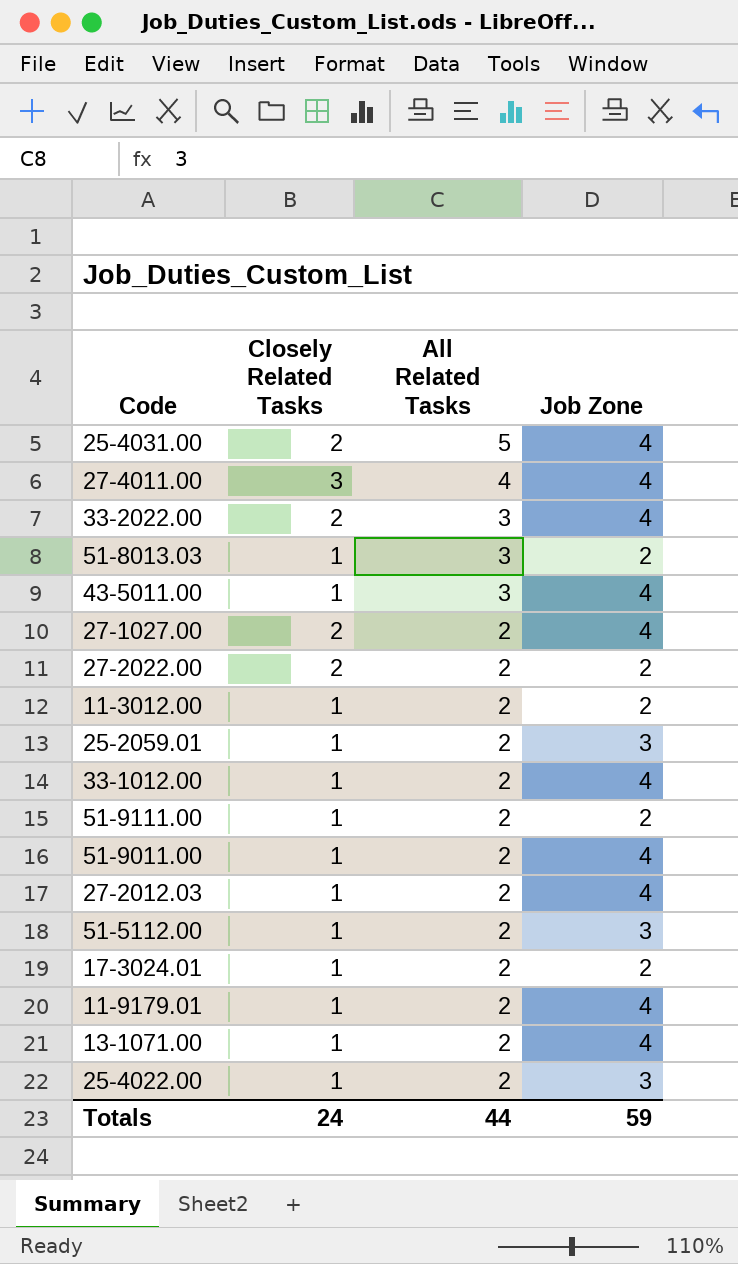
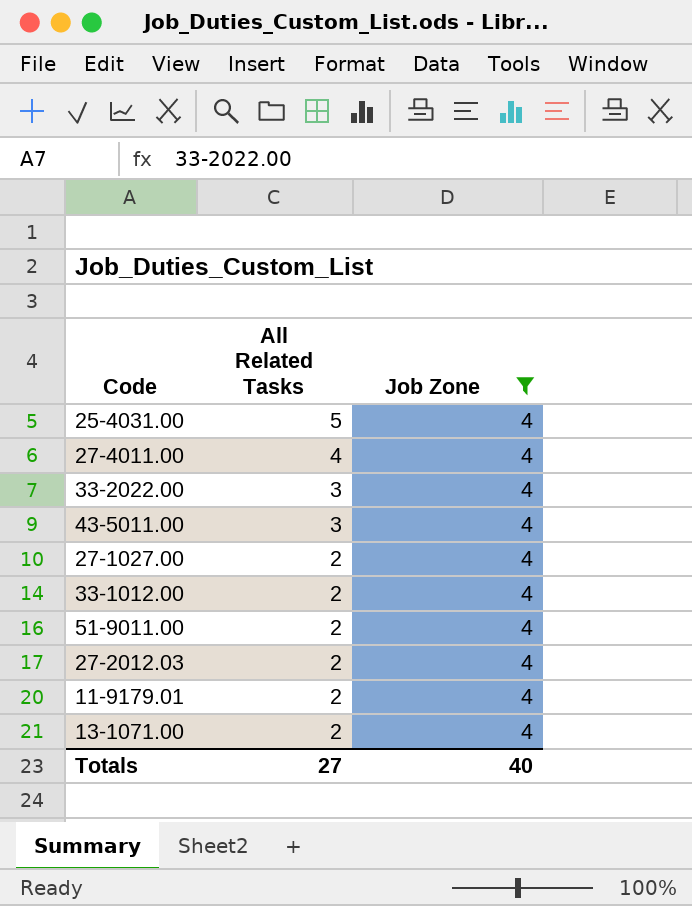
filter: none -> Job Zone = 4
column Closely Related Tasks | position: 2 -> none
Totals | All Related Tasks: 44 -> 27
Totals | Job Zone: 59 -> 40

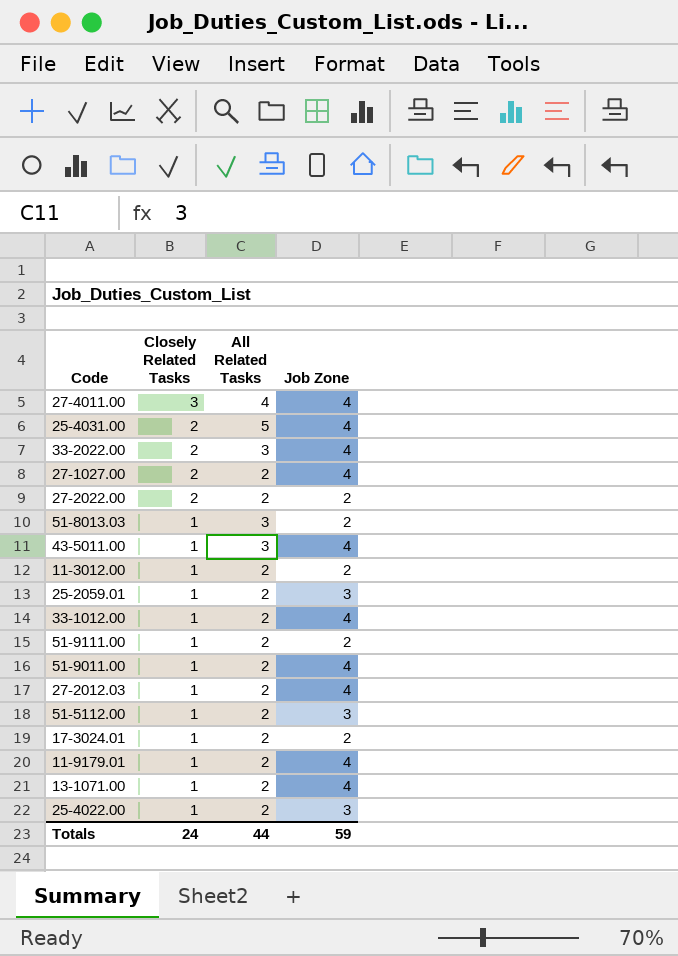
filter: Job Zone = 4 -> none
row order: All Related Tasks descending -> Closely Related Tasks descending
column Closely Related Tasks | position: none -> 2
Totals | All Related Tasks: 27 -> 44
Totals | Job Zone: 40 -> 59

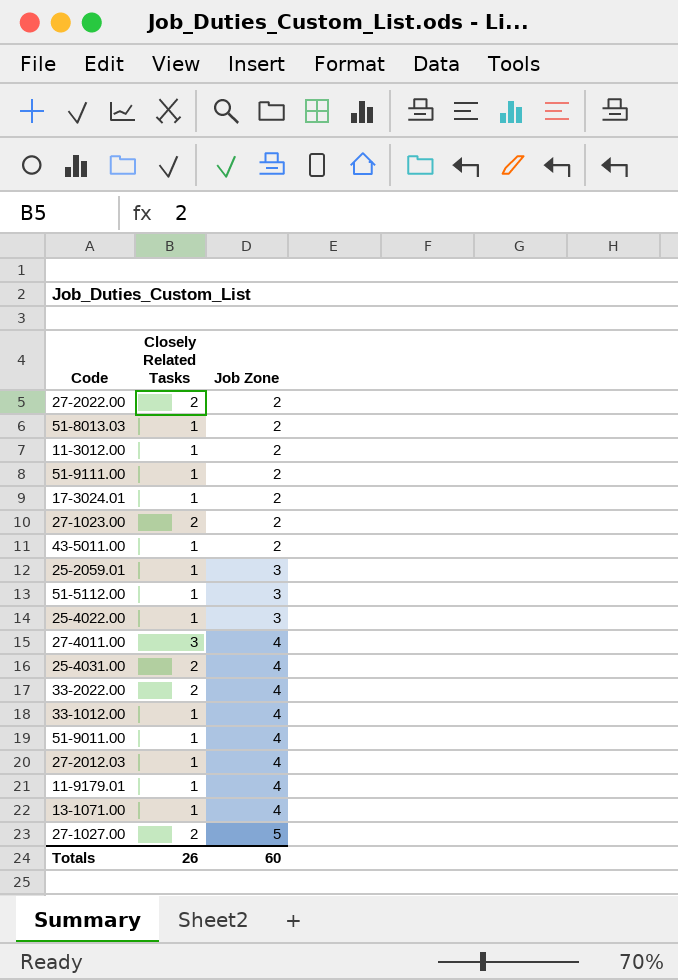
row order: Closely Related Tasks descending -> Job Zone ascending
column All Related Tasks | position: 3 -> none
row 27-1023.00: none -> 2 | 2
43-5011.00 | Job Zone: 4 -> 2
27-1027.00 | Job Zone: 4 -> 5
Totals | Closely Related Tasks: 24 -> 26
Totals | Job Zone: 59 -> 60

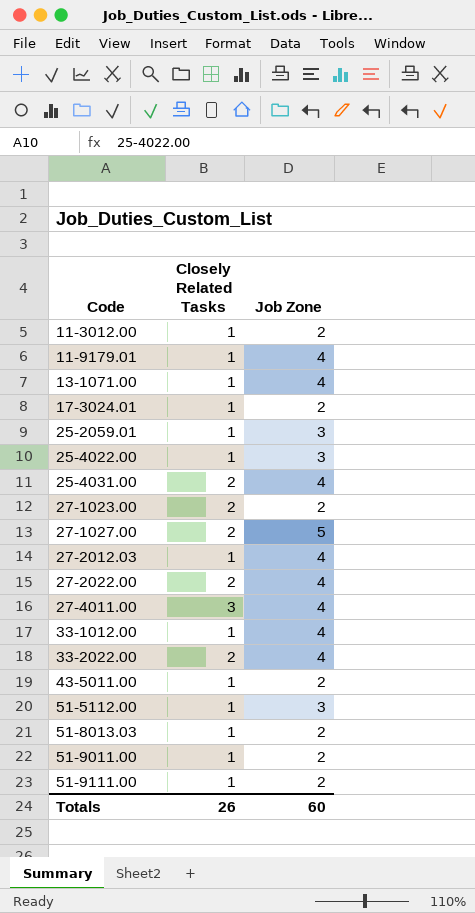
row order: Job Zone ascending -> Code ascending
27-2022.00 | Job Zone: 2 -> 4
51-9011.00 | Job Zone: 4 -> 2

